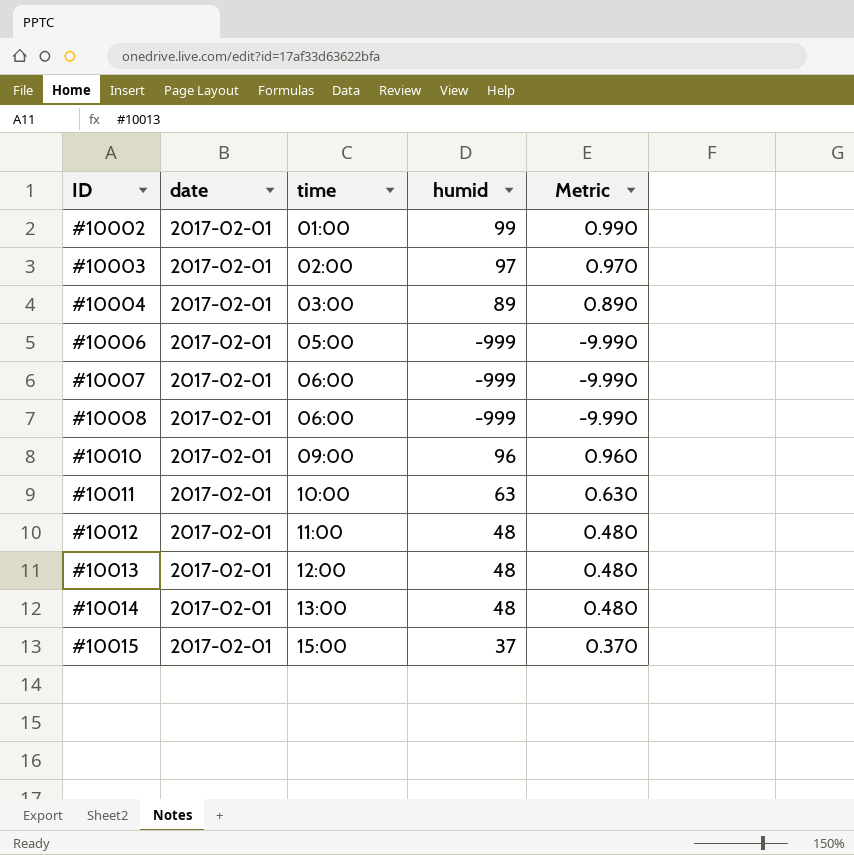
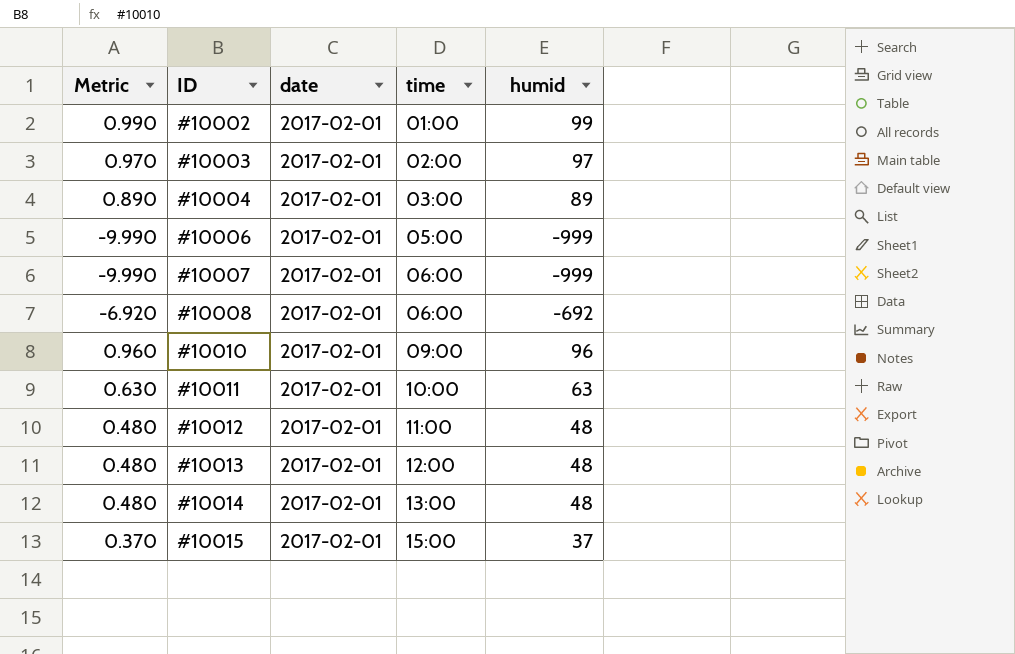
column Metric | position: 5 -> 1
#10008 | Metric: -9.990 -> -6.920
#10008 | humid: -999 -> -692

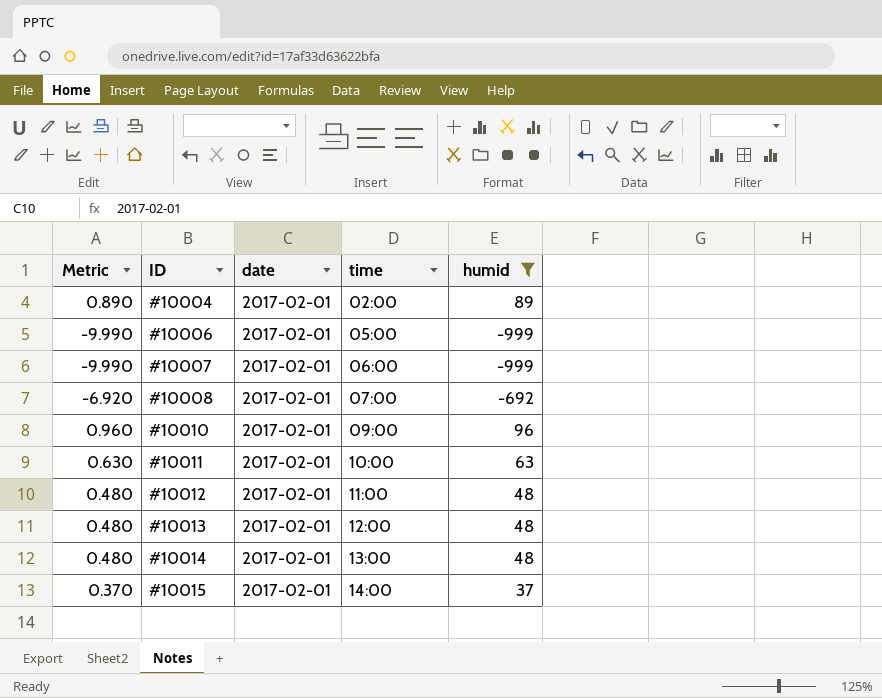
filter: none -> humid <= 96
#10004 | time: 03:00 -> 02:00
#10008 | time: 06:00 -> 07:00
#10015 | time: 15:00 -> 14:00

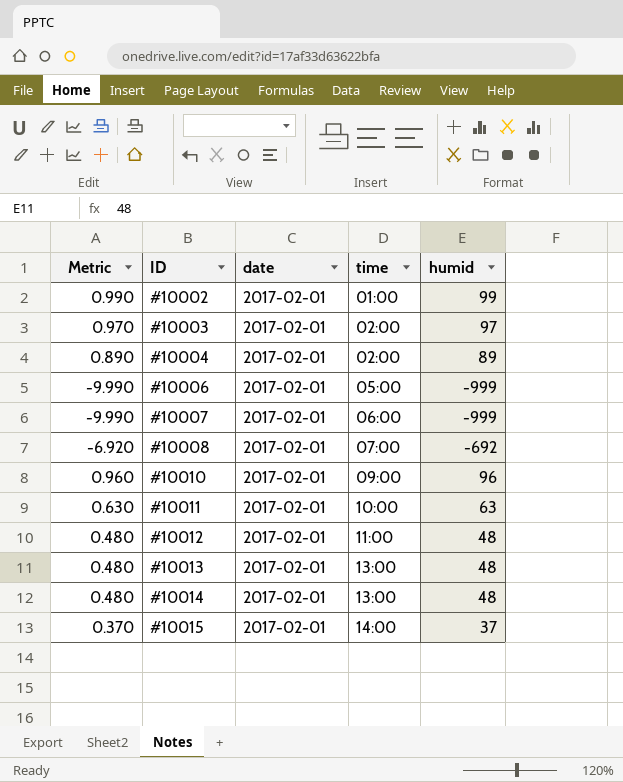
filter: humid <= 96 -> none
#10013 | time: 12:00 -> 13:00

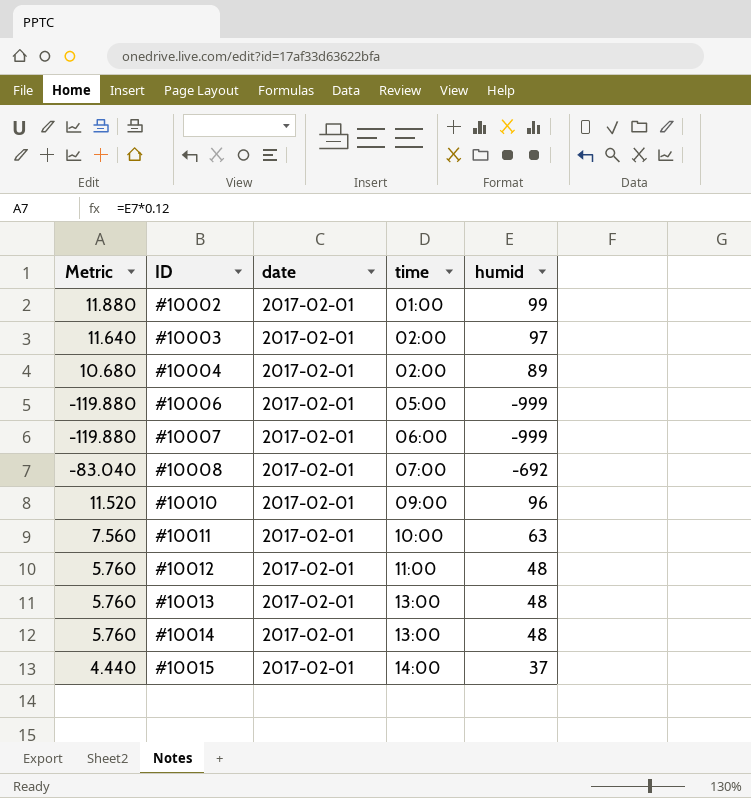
column Metric | formula: [humid] * 0.01 -> [humid] * 0.12

